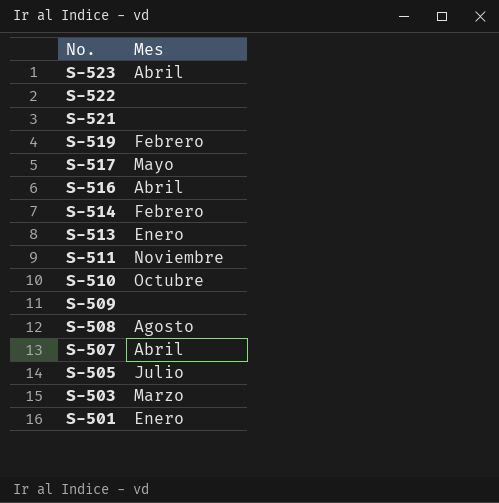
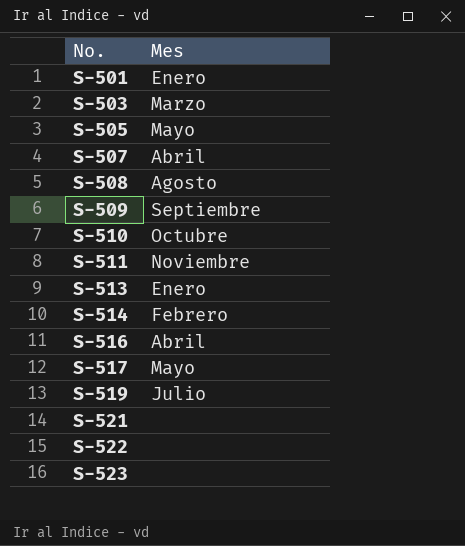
row order: No. descending -> No. ascending
S-505 | Mes: Julio -> Mayo
S-509 | Mes: none -> Septiembre
S-519 | Mes: Febrero -> Julio
S-523 | Mes: Abril -> none

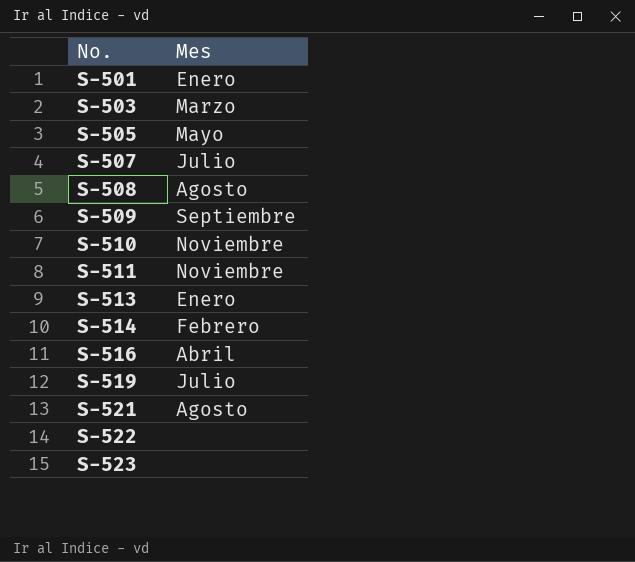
row S-517: Mayo -> none
S-507 | Mes: Abril -> Julio
S-510 | Mes: Octubre -> Noviembre
S-521 | Mes: none -> Agosto

